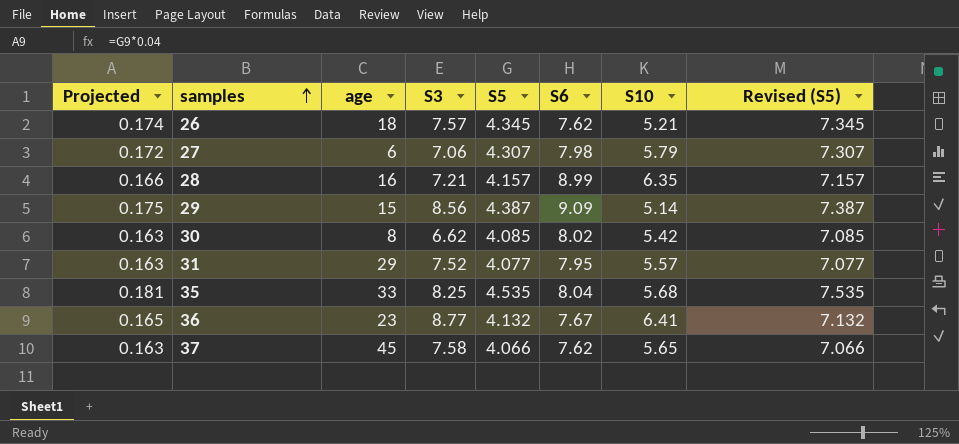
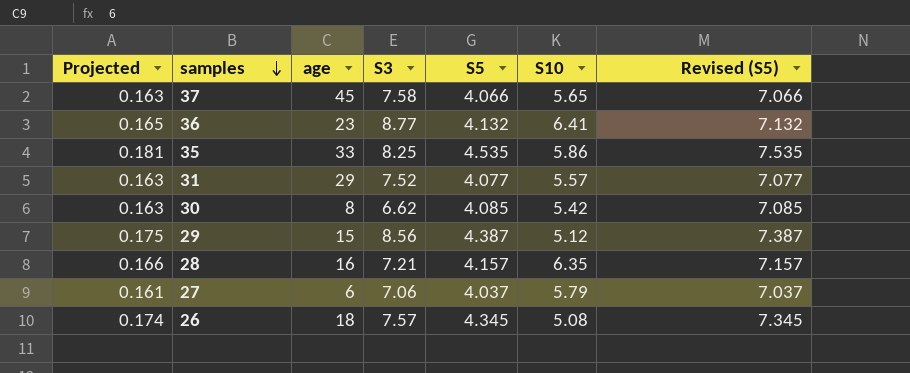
row order: samples ascending -> samples descending
column S6 | position: 6 -> none
35 | S10: 5.68 -> 5.86
29 | S10: 5.14 -> 5.12
27 | Projected: 0.172 -> 0.161
27 | S5: 4.307 -> 4.037
27 | Revised (S5): 7.307 -> 7.037
26 | S10: 5.21 -> 5.08

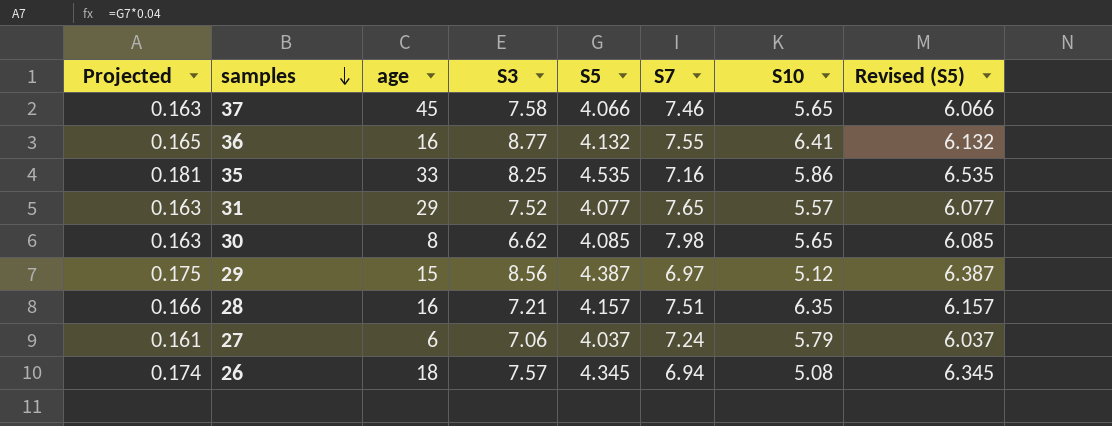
column S7 | position: none -> 6
column Revised (S5) | formula: [S5] + 3 -> [S5] + 2
36 | age: 23 -> 16
30 | S10: 5.42 -> 5.65

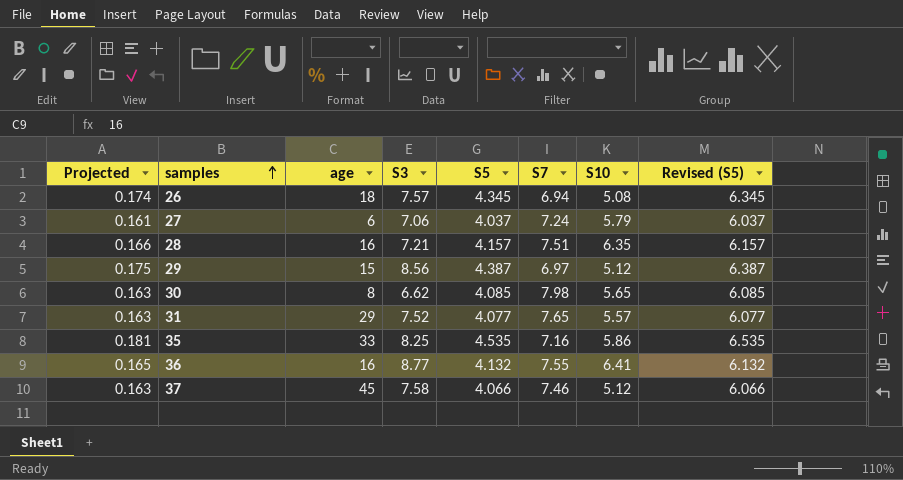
row order: samples descending -> samples ascending
37 | S10: 5.65 -> 5.12

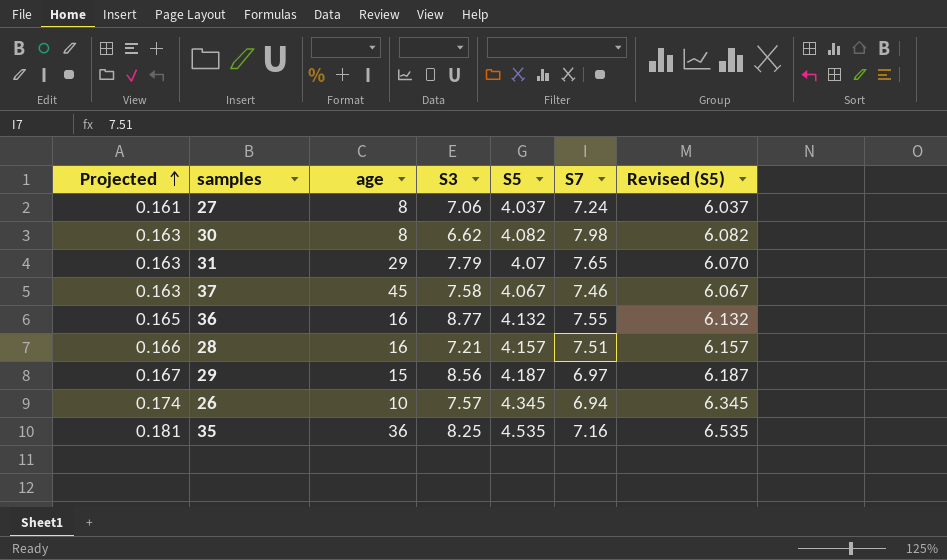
row order: samples ascending -> Projected ascending
column S10 | position: 7 -> none
27 | age: 6 -> 8
30 | S5: 4.085 -> 4.082
30 | Revised (S5): 6.085 -> 6.082
31 | S3: 7.52 -> 7.79
31 | S5: 4.077 -> 4.07
31 | Revised (S5): 6.077 -> 6.070
37 | S5: 4.066 -> 4.067
37 | Revised (S5): 6.066 -> 6.067
29 | Projected: 0.175 -> 0.167
29 | S5: 4.387 -> 4.187
29 | Revised (S5): 6.387 -> 6.187
26 | age: 18 -> 10
35 | age: 33 -> 36

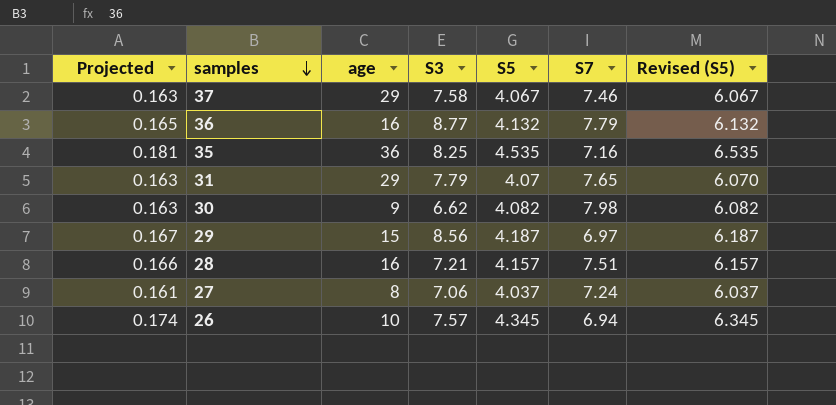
row order: Projected ascending -> samples descending
37 | age: 45 -> 29
36 | S7: 7.55 -> 7.79
30 | age: 8 -> 9

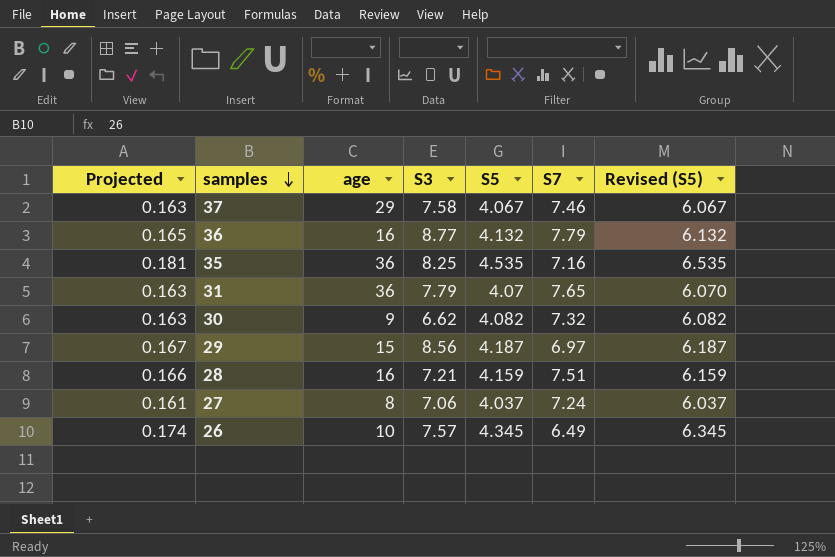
31 | age: 29 -> 36
30 | S7: 7.98 -> 7.32
28 | S5: 4.157 -> 4.159
28 | Revised (S5): 6.157 -> 6.159
26 | S7: 6.94 -> 6.49

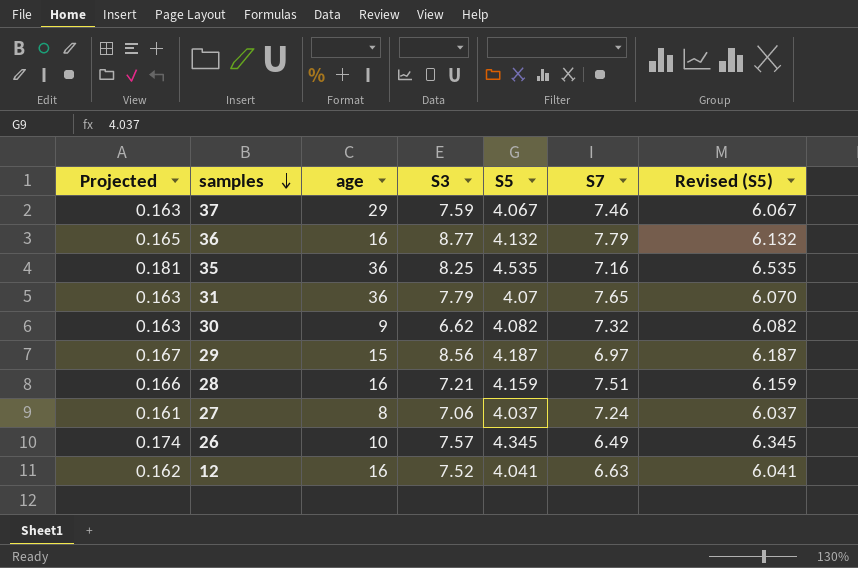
37 | S3: 7.58 -> 7.59
row 12: none -> 0.162 | 16 | 7.52 | 4.041 | 6.63 | 6.041

